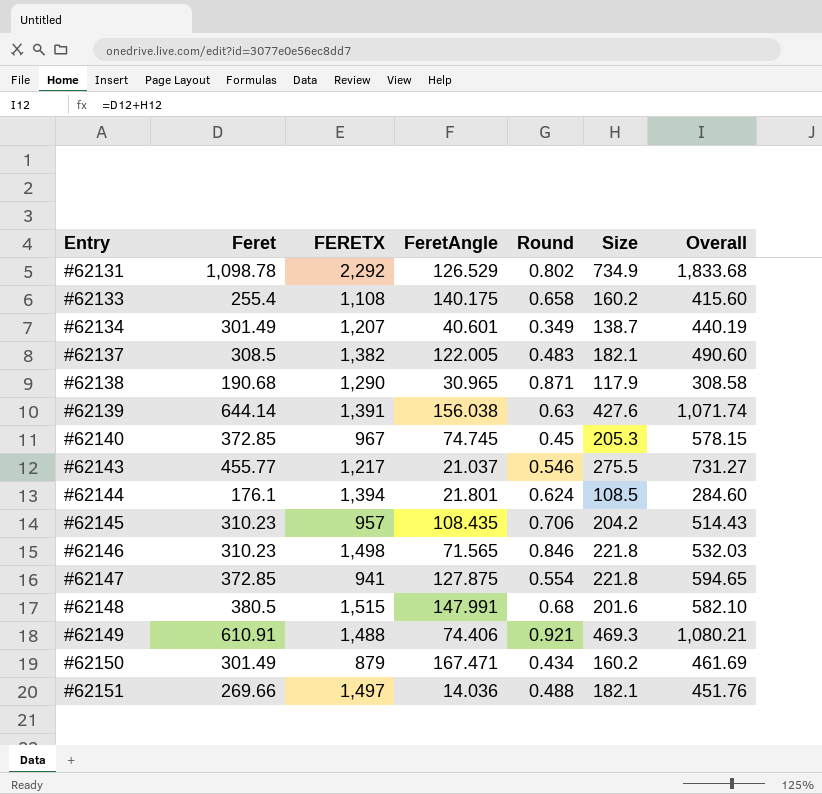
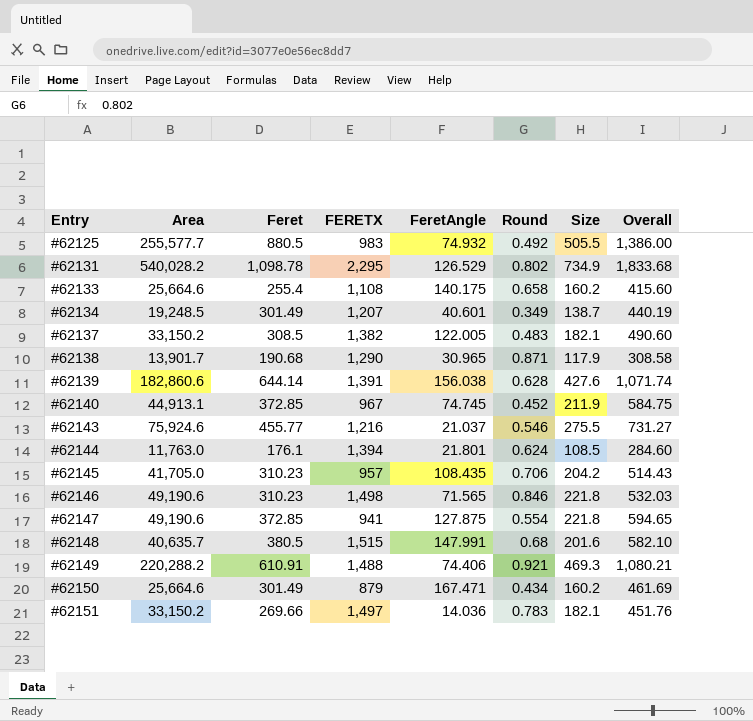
column Area | position: none -> 2
row #62125: none -> 255,577.7 | 880.5 | 983 | 74.932 | 0.492 | 505.5 | 1,386.00
#62131 | FERETX: 2,292 -> 2,295
#62139 | Round: 0.63 -> 0.628
#62140 | Round: 0.45 -> 0.452
#62140 | Size: 205.3 -> 211.9
#62140 | Overall: 578.15 -> 584.75
#62143 | FERETX: 1,217 -> 1,216
#62151 | Round: 0.488 -> 0.783

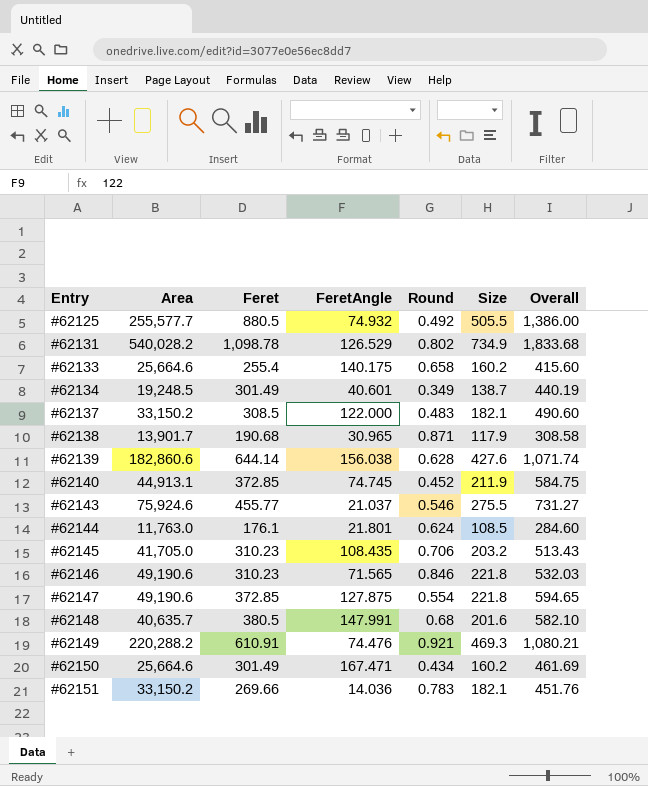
column FERETX | position: 4 -> none
#62137 | FeretAngle: 122.005 -> 122.000
#62145 | Size: 204.2 -> 203.2
#62145 | Overall: 514.43 -> 513.43
#62149 | FeretAngle: 74.406 -> 74.476

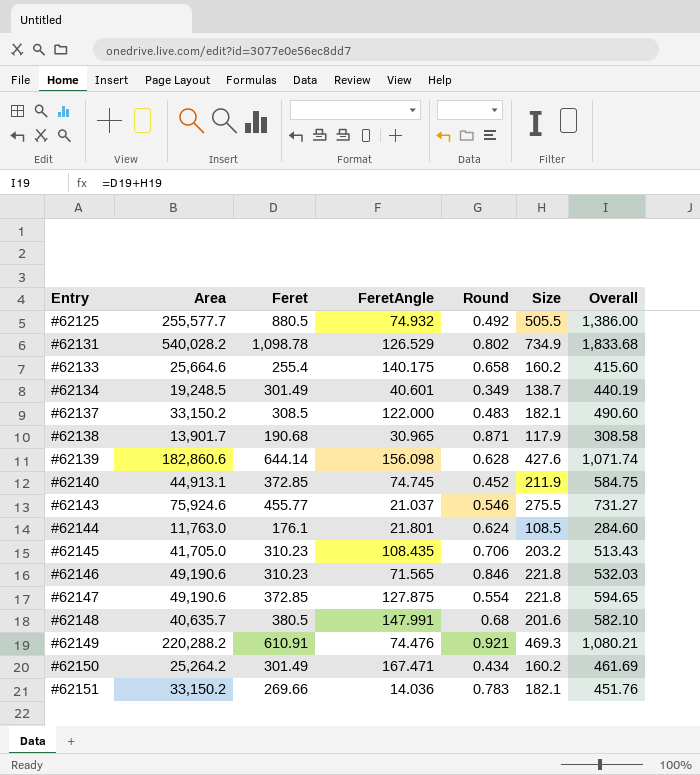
#62139 | FeretAngle: 156.038 -> 156.098
#62150 | Area: 25,664.6 -> 25,264.2

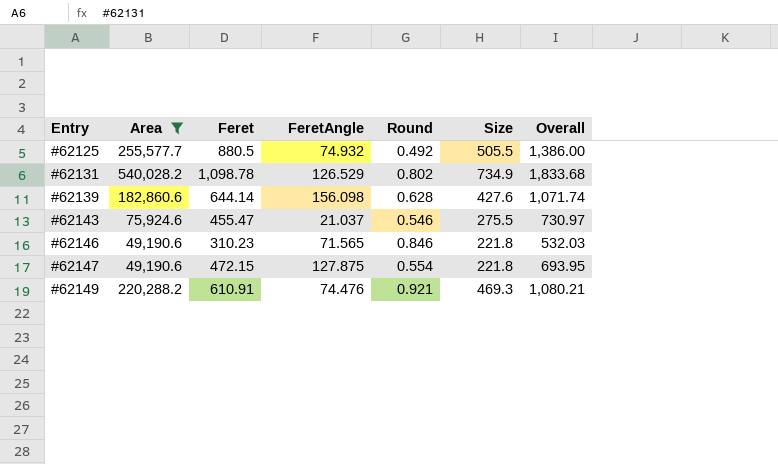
filter: none -> Area >= 49,190.6
#62143 | Feret: 455.77 -> 455.47
#62143 | Overall: 731.27 -> 730.97
#62147 | Feret: 372.85 -> 472.15
#62147 | Overall: 594.65 -> 693.95

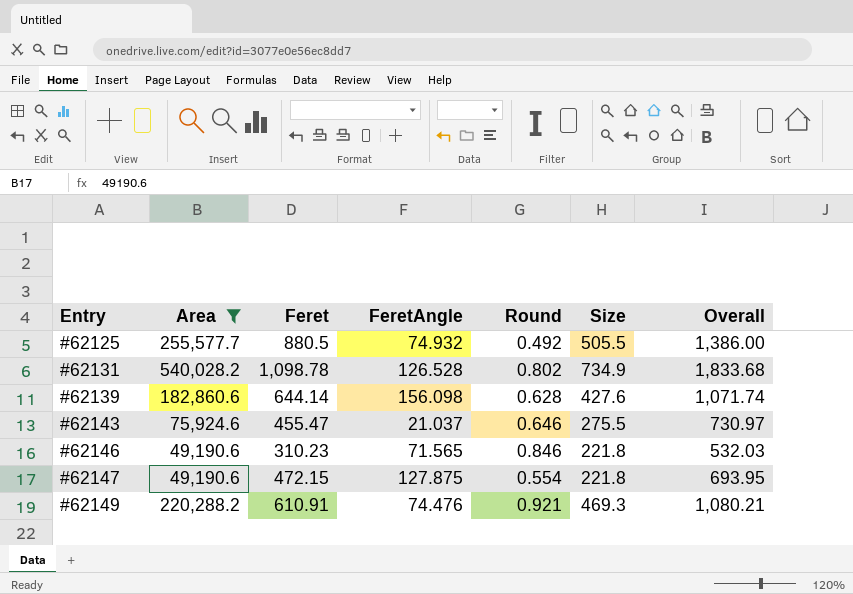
#62131 | FeretAngle: 126.529 -> 126.528
#62143 | Round: 0.546 -> 0.646

